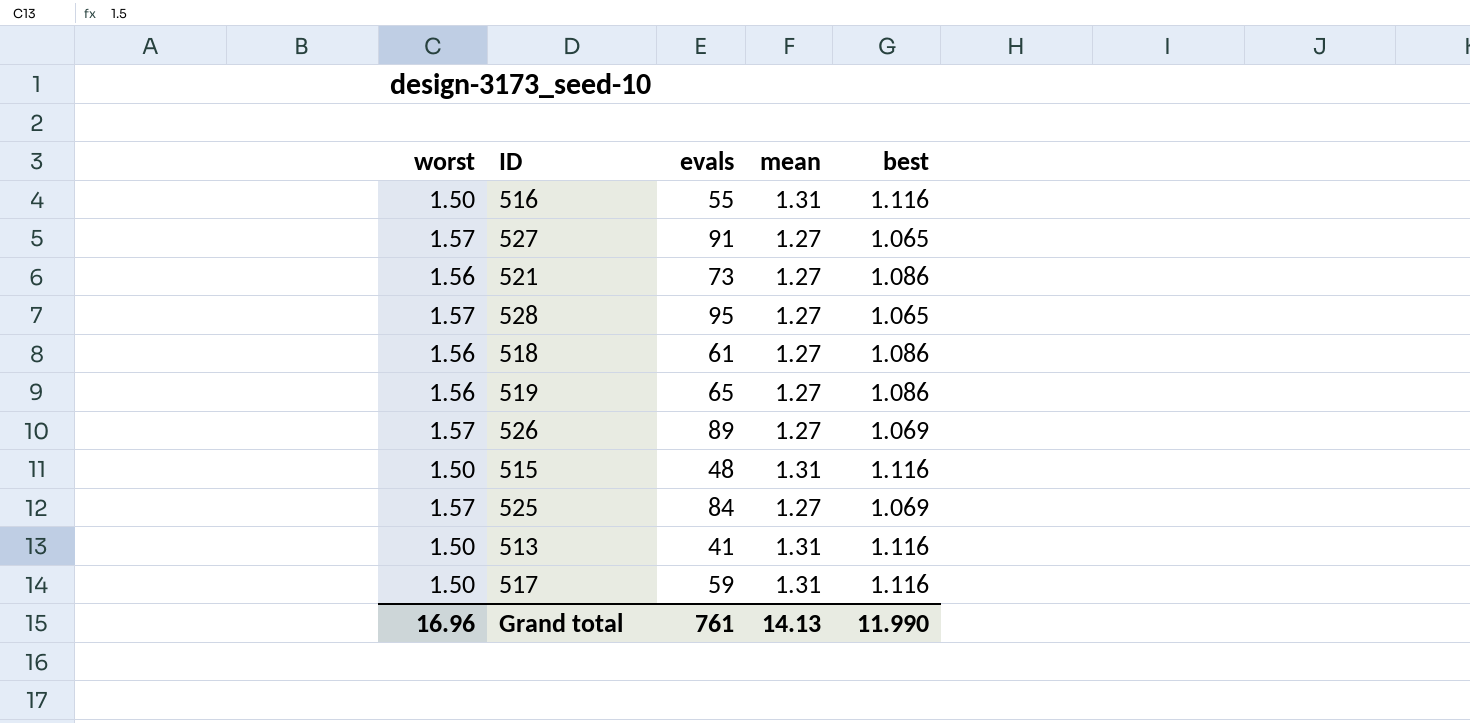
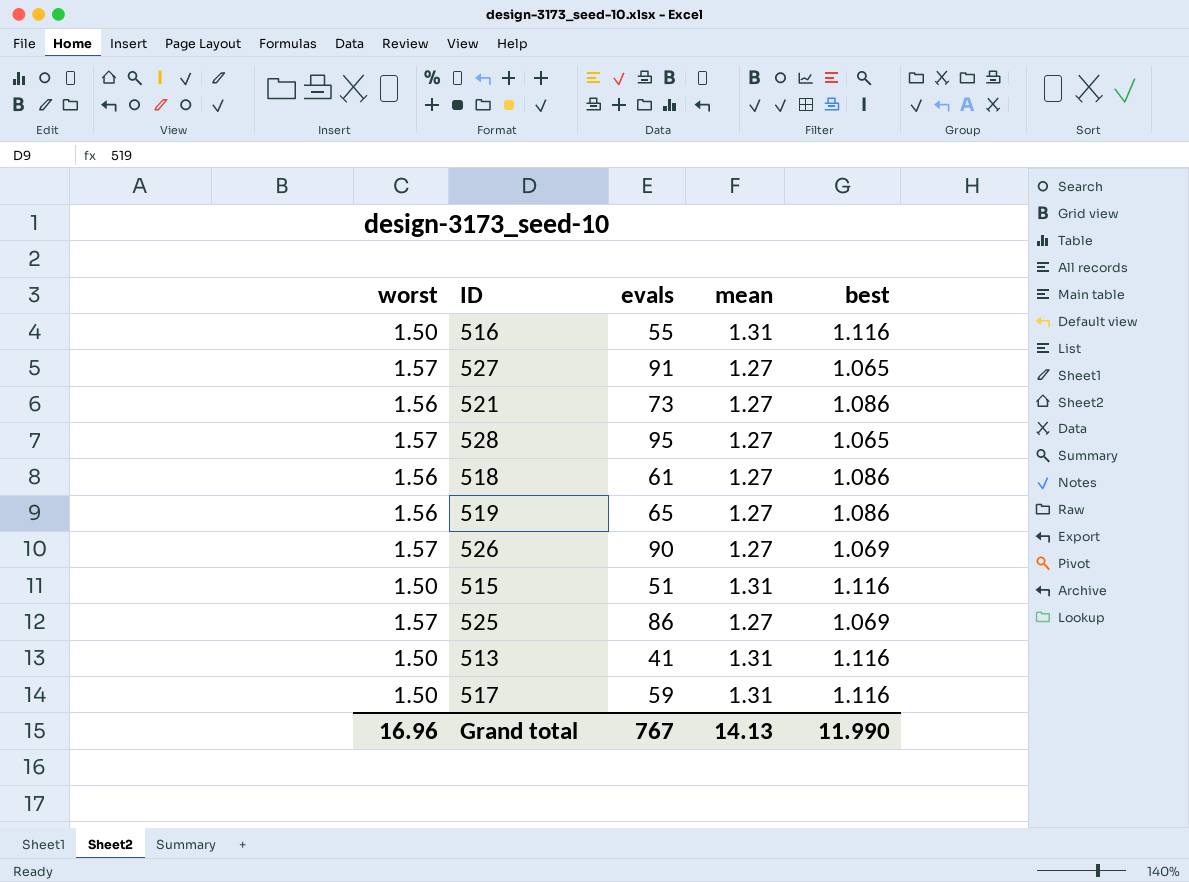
526 | evals: 89 -> 90
515 | evals: 48 -> 51
525 | evals: 84 -> 86
Grand total | evals: 761 -> 767

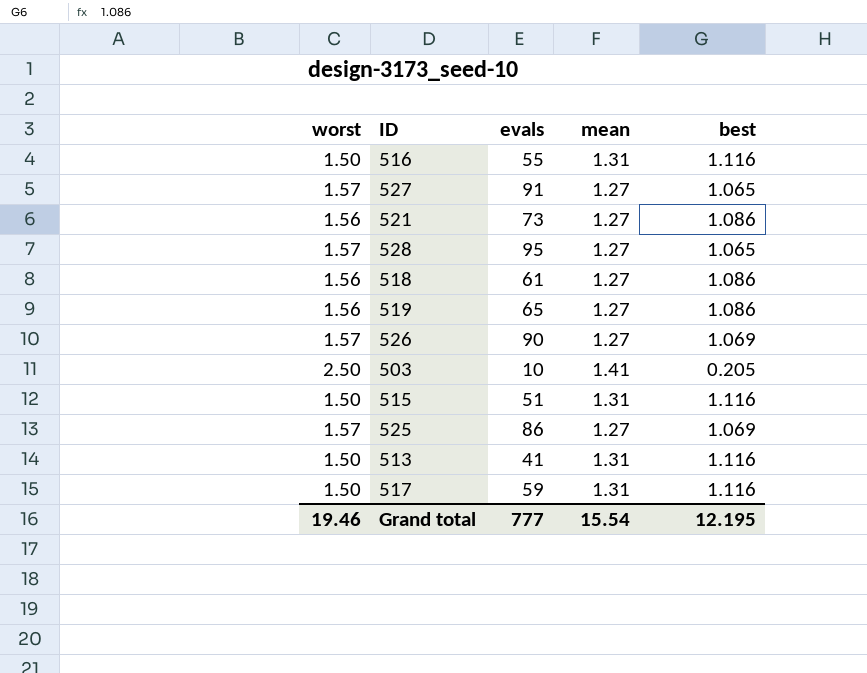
row 503: none -> 2.50 | 10 | 1.41 | 0.205
Grand total | worst: 16.96 -> 19.46
Grand total | evals: 767 -> 777
Grand total | mean: 14.13 -> 15.54
Grand total | best: 11.990 -> 12.195

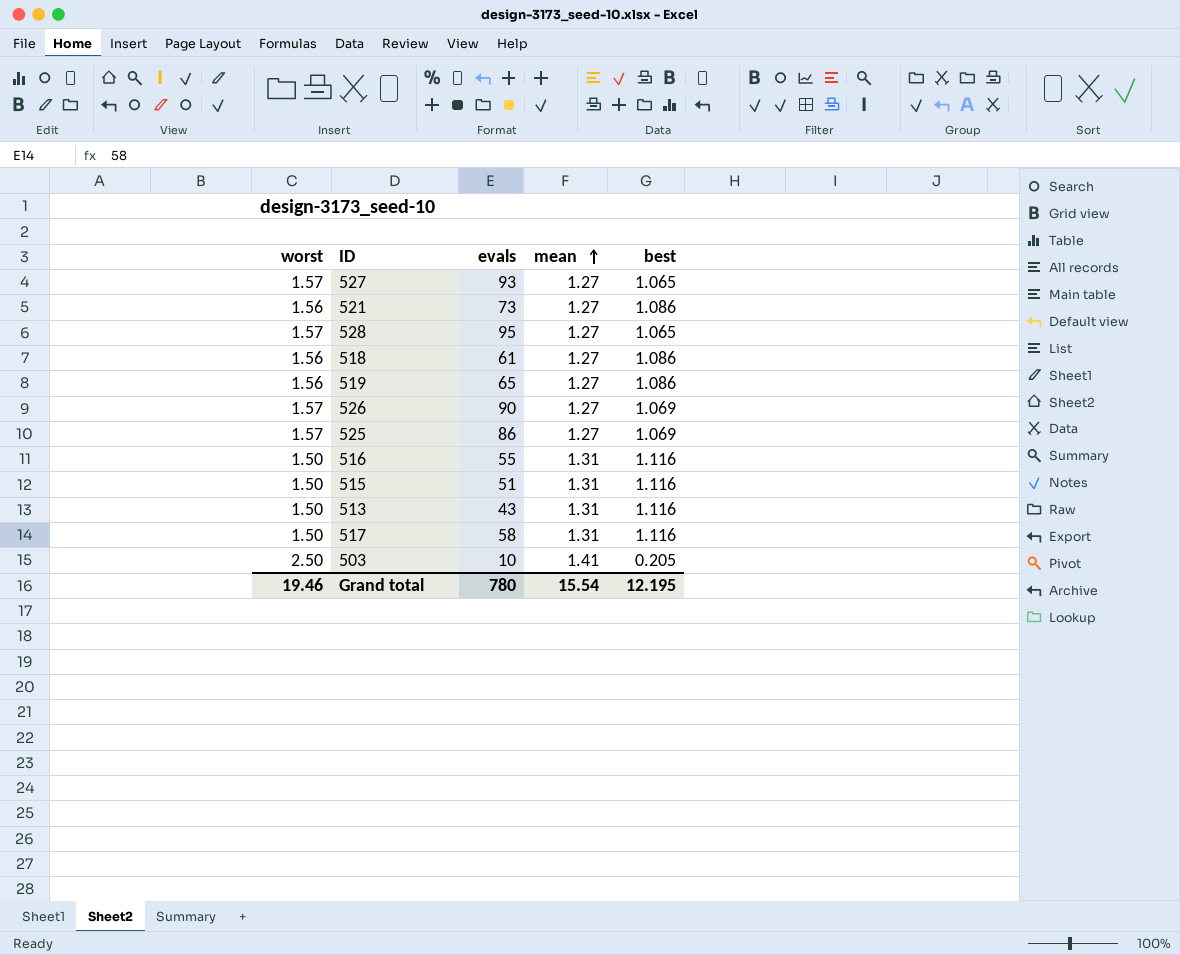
row order: none -> mean ascending
527 | evals: 91 -> 93
513 | evals: 41 -> 43
517 | evals: 59 -> 58
Grand total | evals: 777 -> 780

